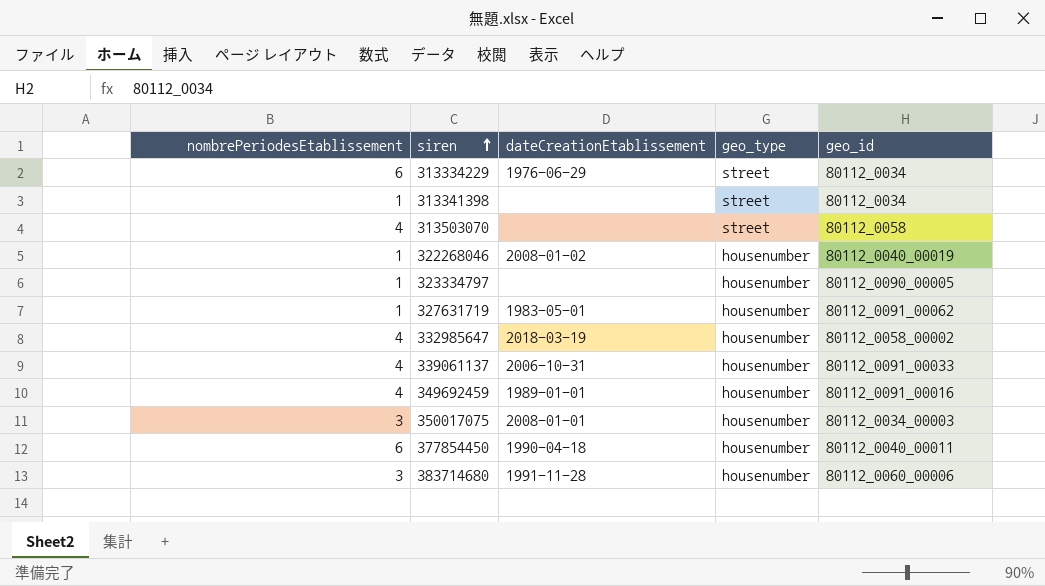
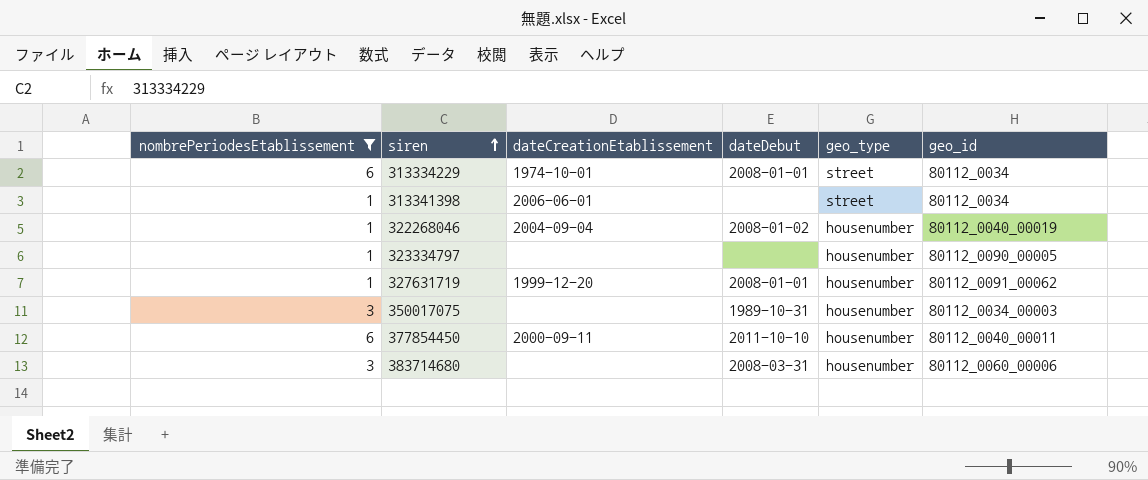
filter: none -> nombrePeriodesEtablissement != 4
column dateDebut | position: none -> 4
313334229 | dateCreationEtablissement: 1976-06-29 -> 1974-10-01
313341398 | dateCreationEtablissement: none -> 2006-06-01
322268046 | dateCreationEtablissement: 2008-01-02 -> 2004-09-04
327631719 | dateCreationEtablissement: 1983-05-01 -> 1999-12-20
350017075 | dateCreationEtablissement: 2008-01-01 -> none
377854450 | dateCreationEtablissement: 1990-04-18 -> 2000-09-11
383714680 | dateCreationEtablissement: 1991-11-28 -> none

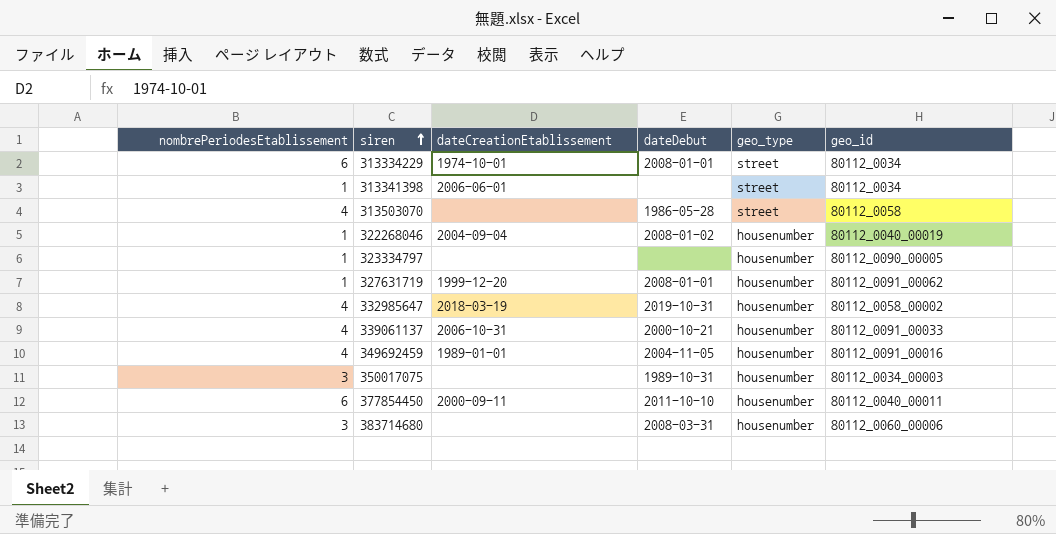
filter: nombrePeriodesEtablissement != 4 -> none

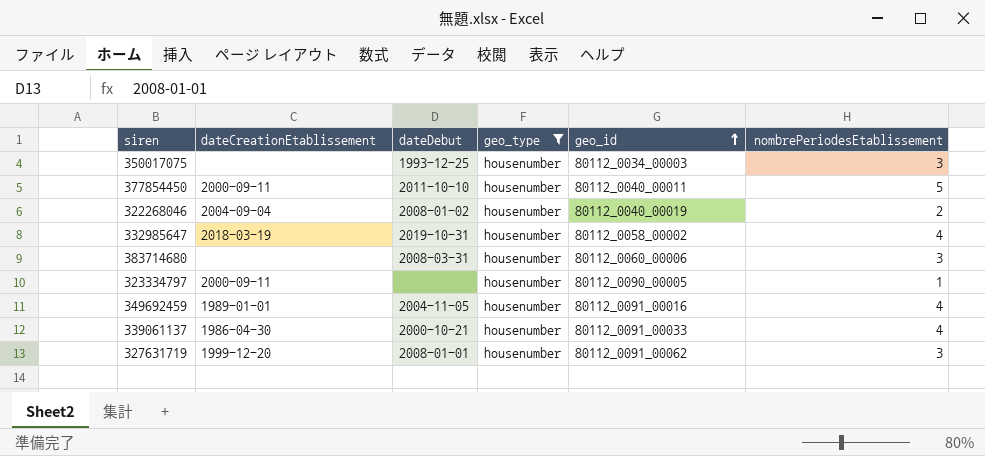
filter: none -> geo_type = housenumber
row order: siren ascending -> geo_id ascending
column nombrePeriodesEtablissement | position: 1 -> 6
350017075 | dateDebut: 1989-10-31 -> 1993-12-25
377854450 | nombrePeriodesEtablissement: 6 -> 5
322268046 | nombrePeriodesEtablissement: 1 -> 2
323334797 | dateCreationEtablissement: none -> 2000-09-11
339061137 | dateCreationEtablissement: 2006-10-31 -> 1986-04-30
327631719 | nombrePeriodesEtablissement: 1 -> 3

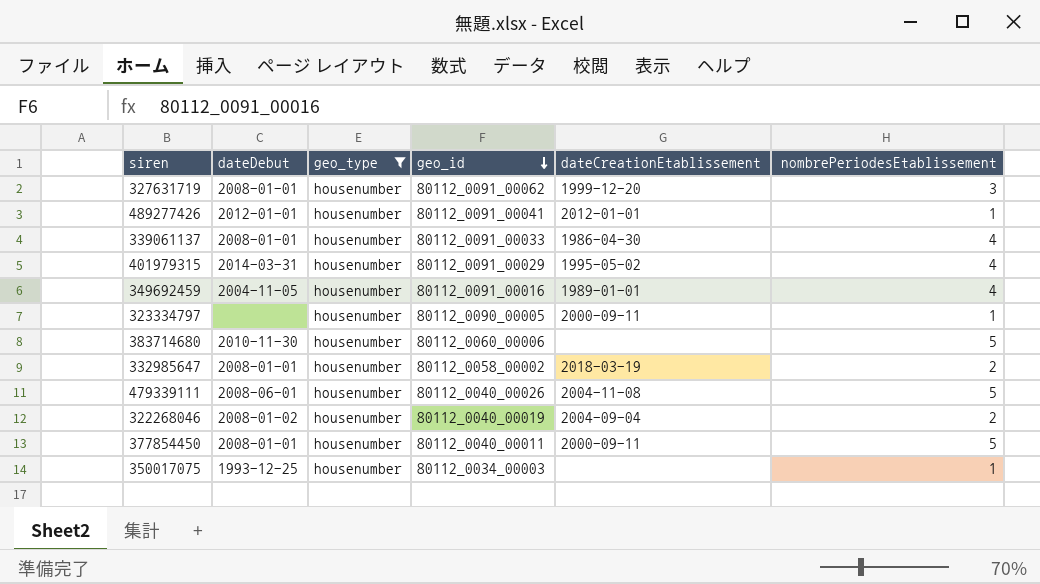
row order: geo_id ascending -> geo_id descending
column dateCreationEtablissement | position: 2 -> 5
row 489277426: none -> 2012-01-01 | housenumber | 80112_0091_00041 | 2012-01-01 | 1
339061137 | dateDebut: 2000-10-21 -> 2008-01-01
row 401979315: none -> 2014-03-31 | housenumber | 80112_0091_00029 | 1995-05-02 | 4
383714680 | dateDebut: 2008-03-31 -> 2010-11-30
383714680 | nombrePeriodesEtablissement: 3 -> 5
332985647 | dateDebut: 2019-10-31 -> 2008-01-01
332985647 | nombrePeriodesEtablissement: 4 -> 2
row 479339111: none -> 2008-06-01 | housenumber | 80112_0040_00026 | 2004-11-08 | 5
377854450 | dateDebut: 2011-10-10 -> 2008-01-01
350017075 | nombrePeriodesEtablissement: 3 -> 1

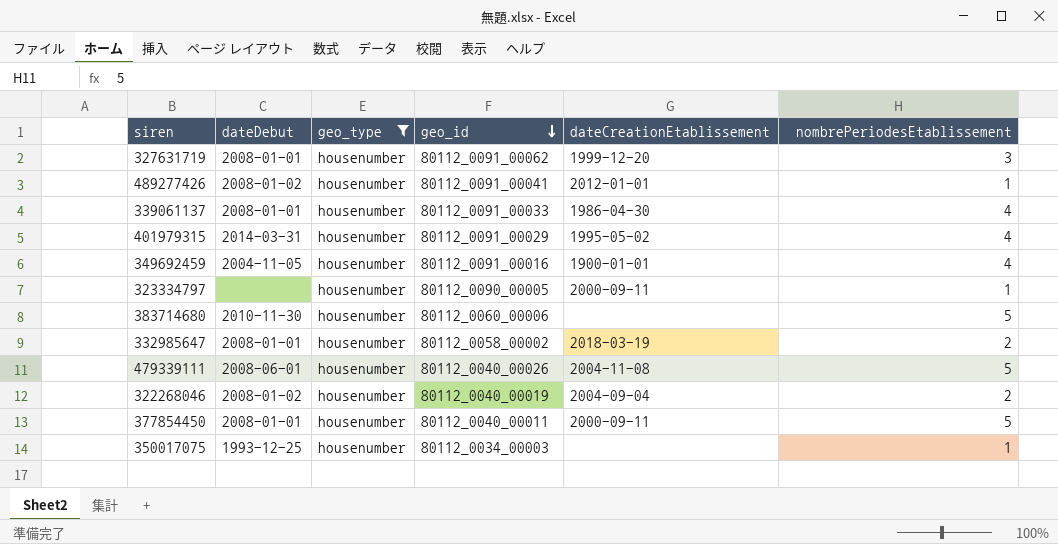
489277426 | dateDebut: 2012-01-01 -> 2008-01-02
349692459 | dateCreationEtablissement: 1989-01-01 -> 1900-01-01

